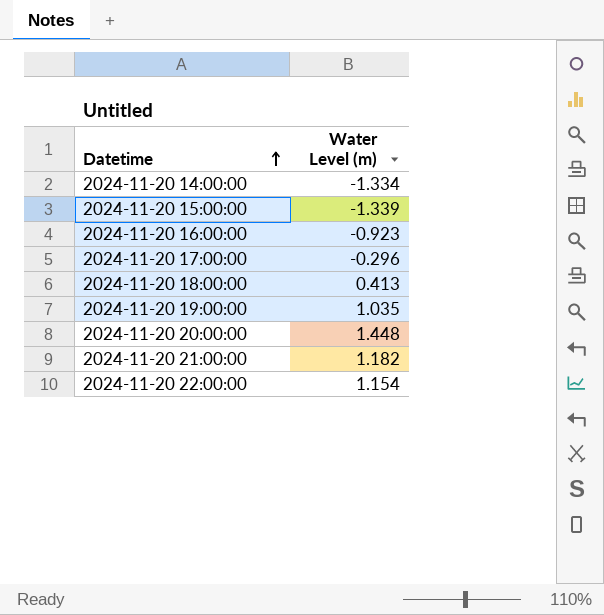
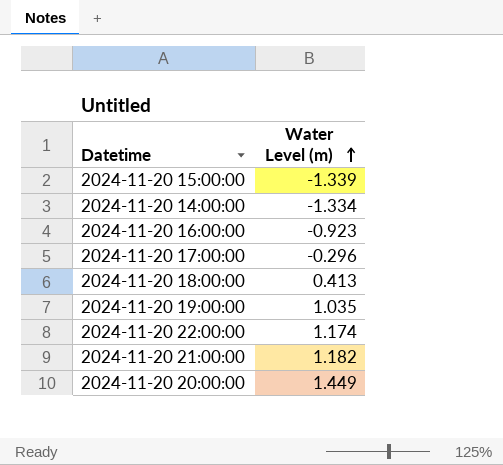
row order: Datetime ascending -> Water Level (m) ascending
2024-11-20 22:00:00 | Water Level (m): 1.154 -> 1.174
2024-11-20 20:00:00 | Water Level (m): 1.448 -> 1.449

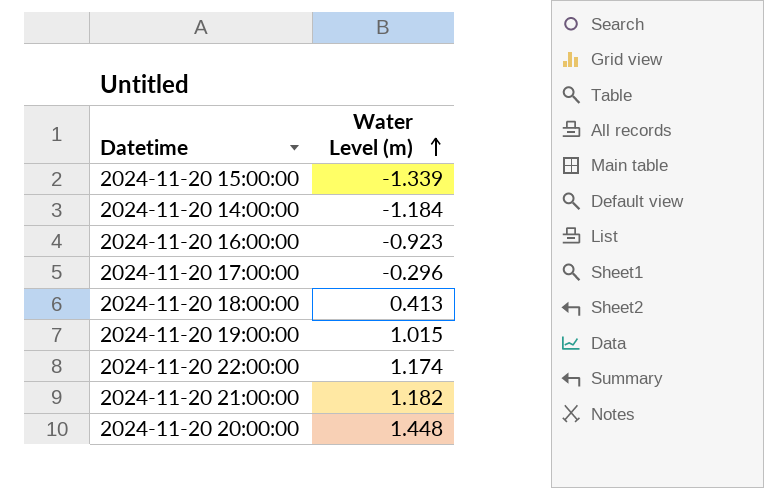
2024-11-20 14:00:00 | Water Level (m): -1.334 -> -1.184
2024-11-20 19:00:00 | Water Level (m): 1.035 -> 1.015
2024-11-20 20:00:00 | Water Level (m): 1.449 -> 1.448

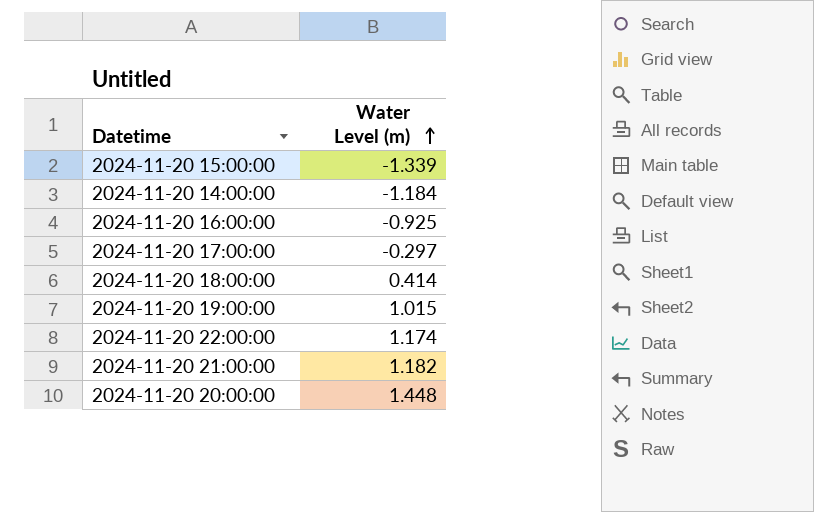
2024-11-20 16:00:00 | Water Level (m): -0.923 -> -0.925
2024-11-20 17:00:00 | Water Level (m): -0.296 -> -0.297
2024-11-20 18:00:00 | Water Level (m): 0.413 -> 0.414

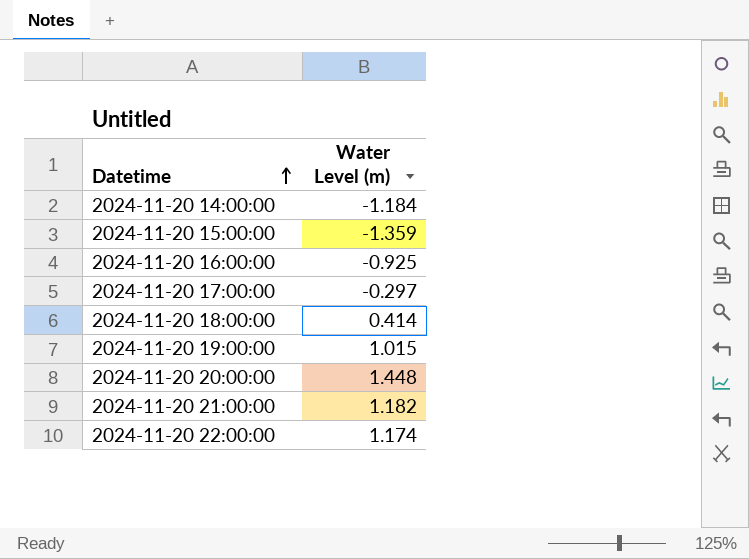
row order: Water Level (m) ascending -> Datetime ascending
2024-11-20 15:00:00 | Water Level (m): -1.339 -> -1.359

